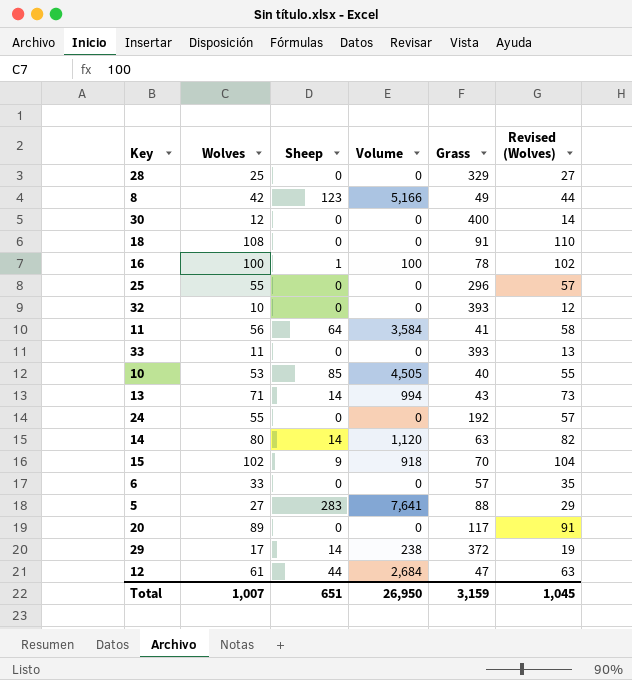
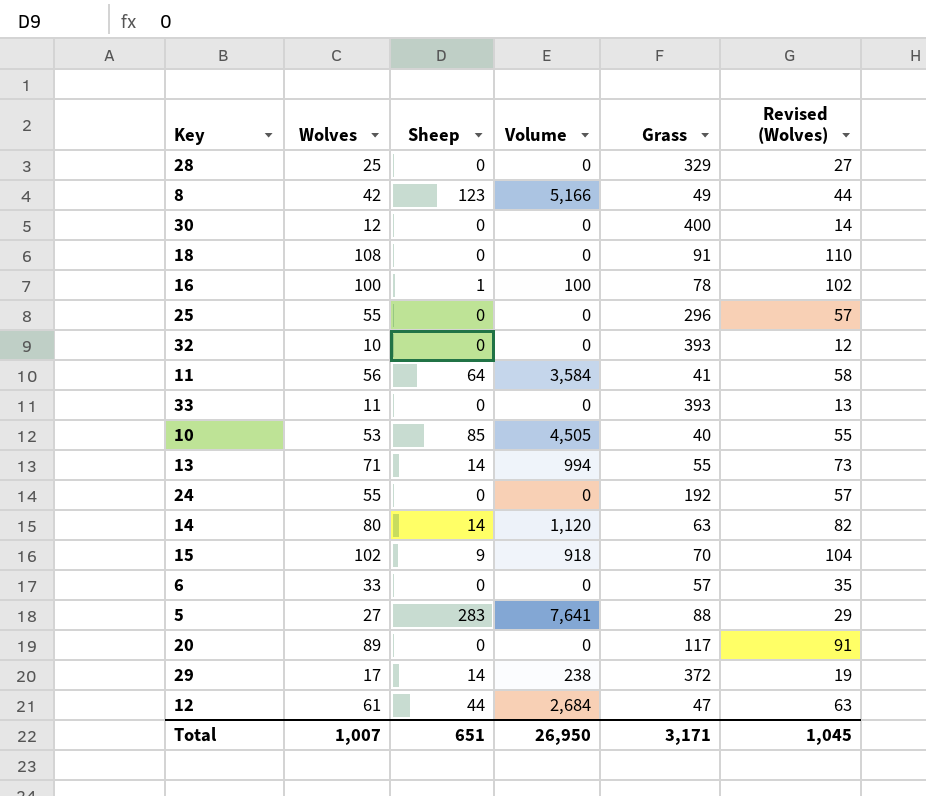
13 | Grass: 43 -> 55
Total | Grass: 3,159 -> 3,171

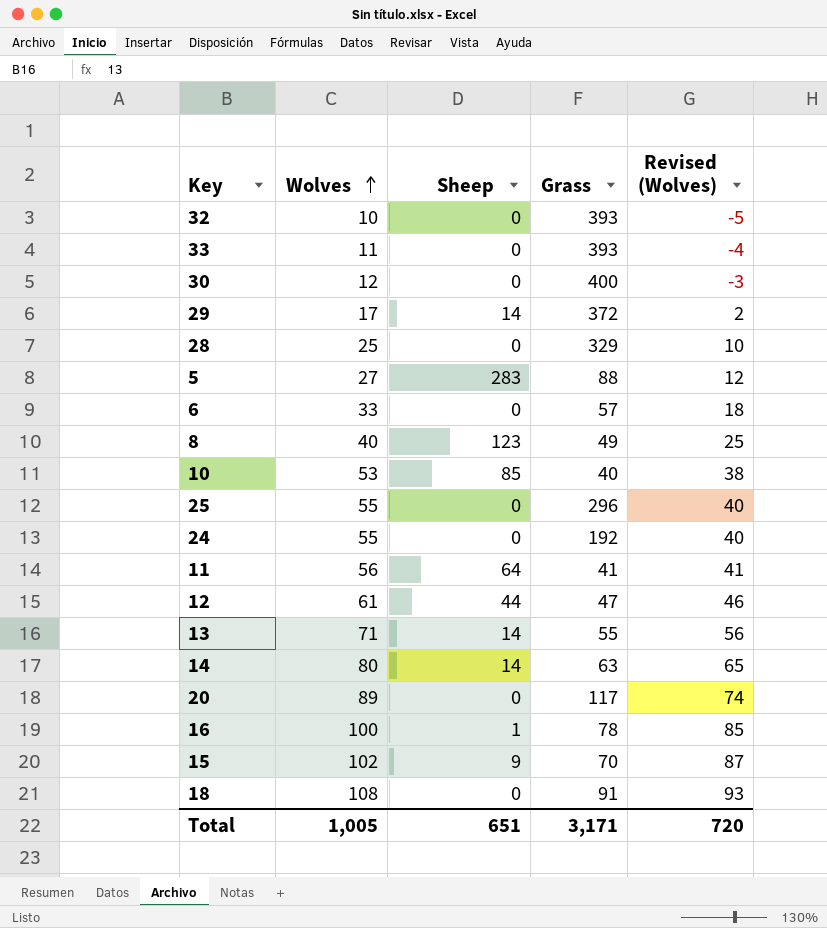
row order: none -> Wolves ascending
column Volume | formula: [Wolves] * [Sheep] -> none
column Revised (Wolves) | formula: [Wolves] + 2 -> [Wolves] - 15
8 | Wolves: 42 -> 40
Total | Wolves: 1,007 -> 1,005
Total | Revised (Wolves): 1,045 -> 720

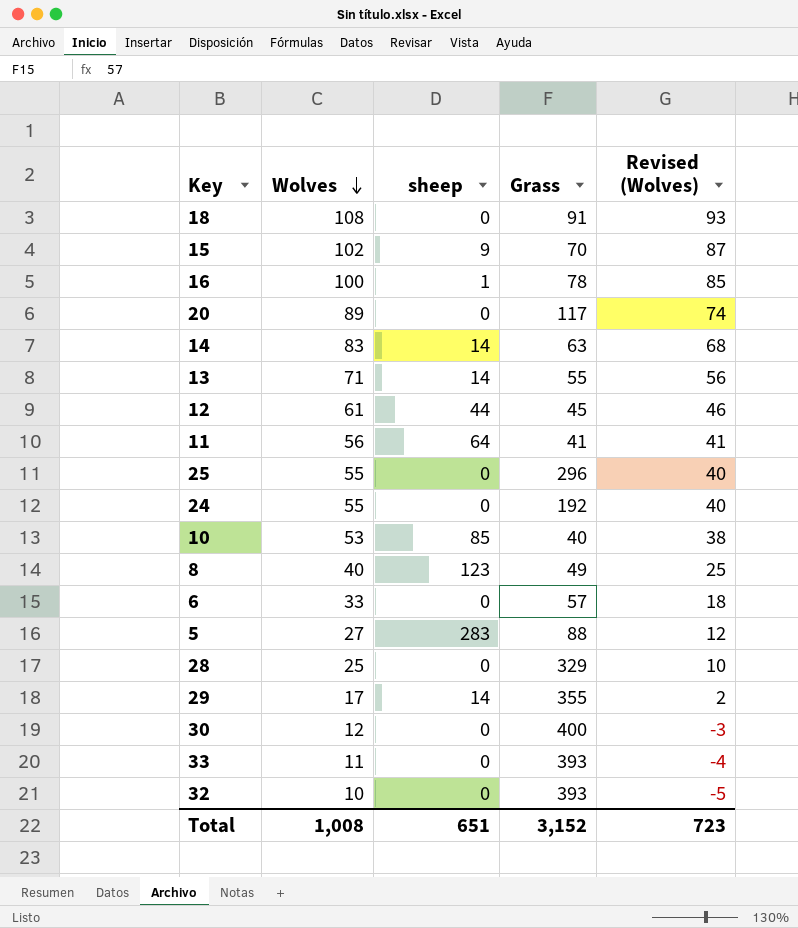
row order: Wolves ascending -> Wolves descending
column name: Sheep -> sheep
14 | Wolves: 80 -> 83
14 | Revised (Wolves): 65 -> 68
12 | Grass: 47 -> 45
29 | Grass: 372 -> 355
Total | Wolves: 1,005 -> 1,008
Total | Grass: 3,171 -> 3,152
Total | Revised (Wolves): 720 -> 723

